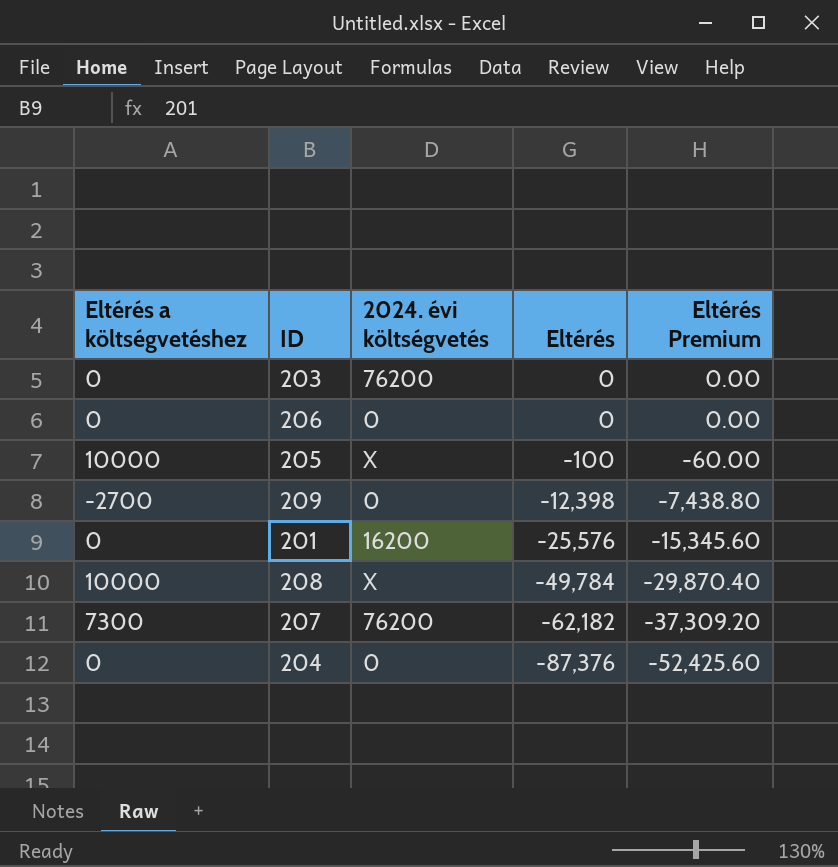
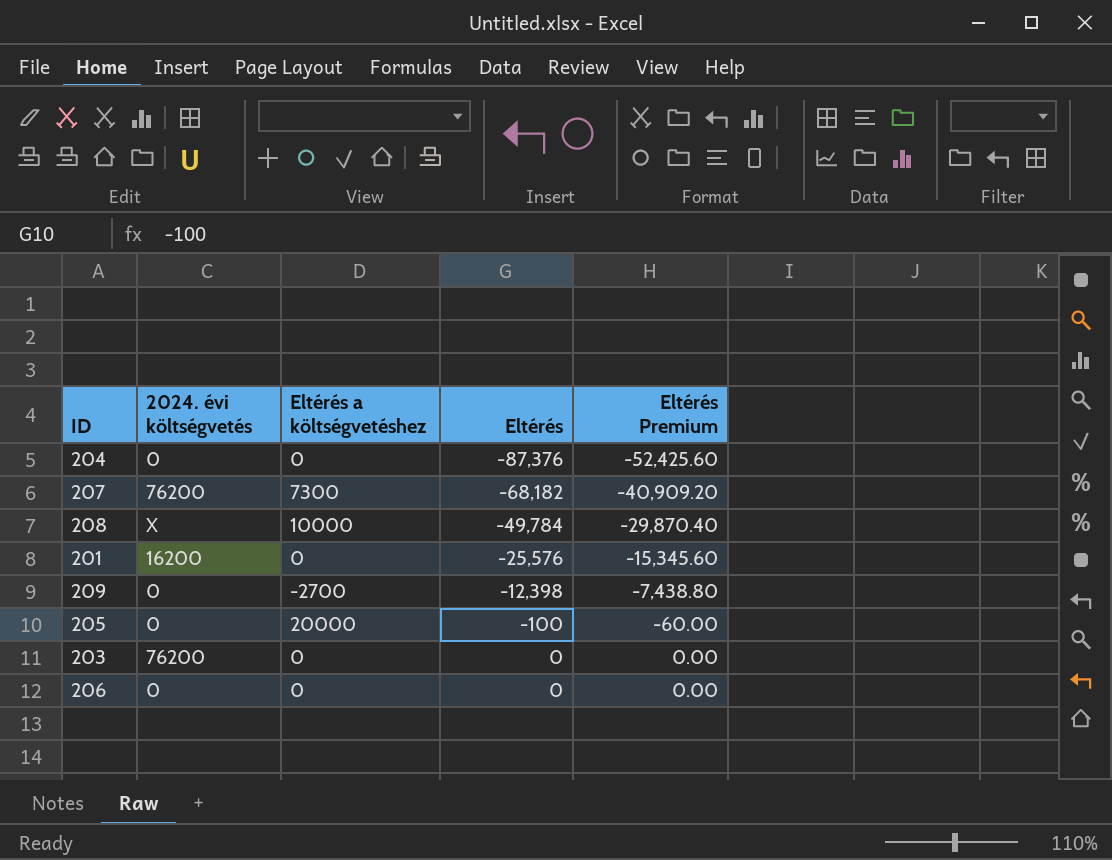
row order: Eltérés descending -> Eltérés ascending
column Eltérés a költségvetéshez | position: 1 -> 3
207 | Eltérés: -62,182 -> -68,182
207 | Eltérés Premium: -37,309.20 -> -40,909.20
205 | 2024. évi költségvetés: X -> 0
205 | Eltérés a költségvetéshez: 10000 -> 20000

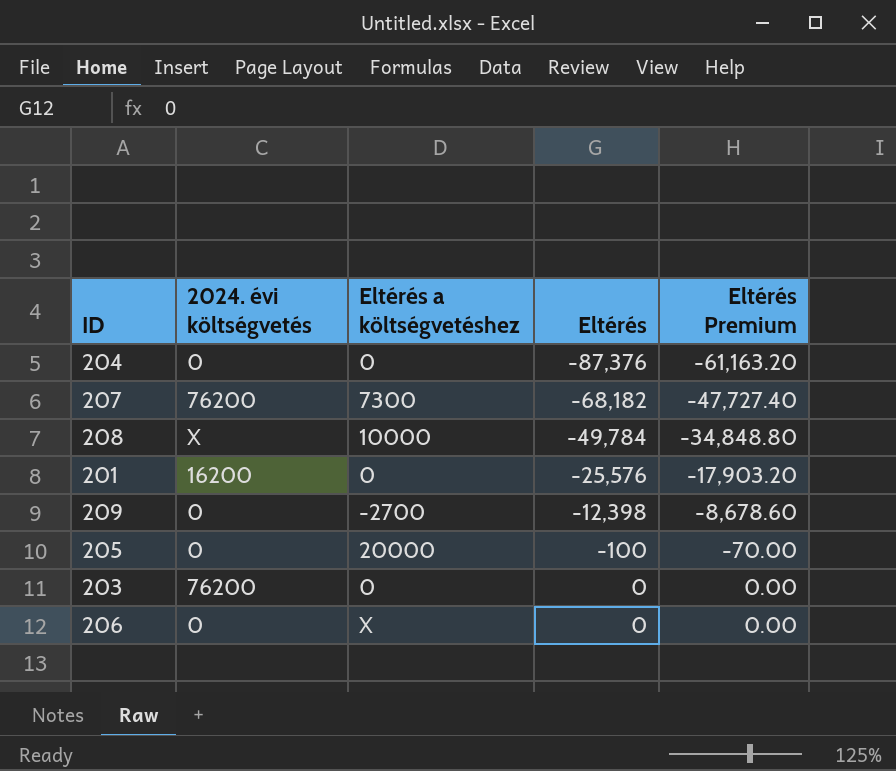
column Eltérés Premium | formula: [Eltérés] * 0.6 -> [Eltérés] * 0.7
206 | Eltérés a költségvetéshez: 0 -> X

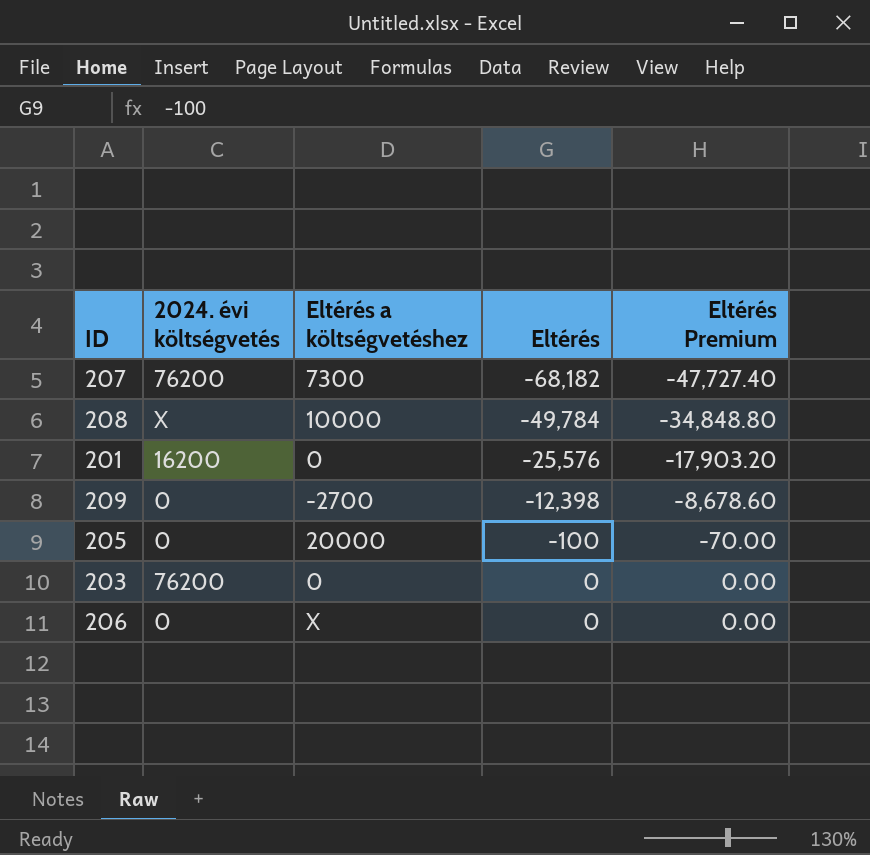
row 204: 0 | 0 | -87,376 | -61,163.20 -> none

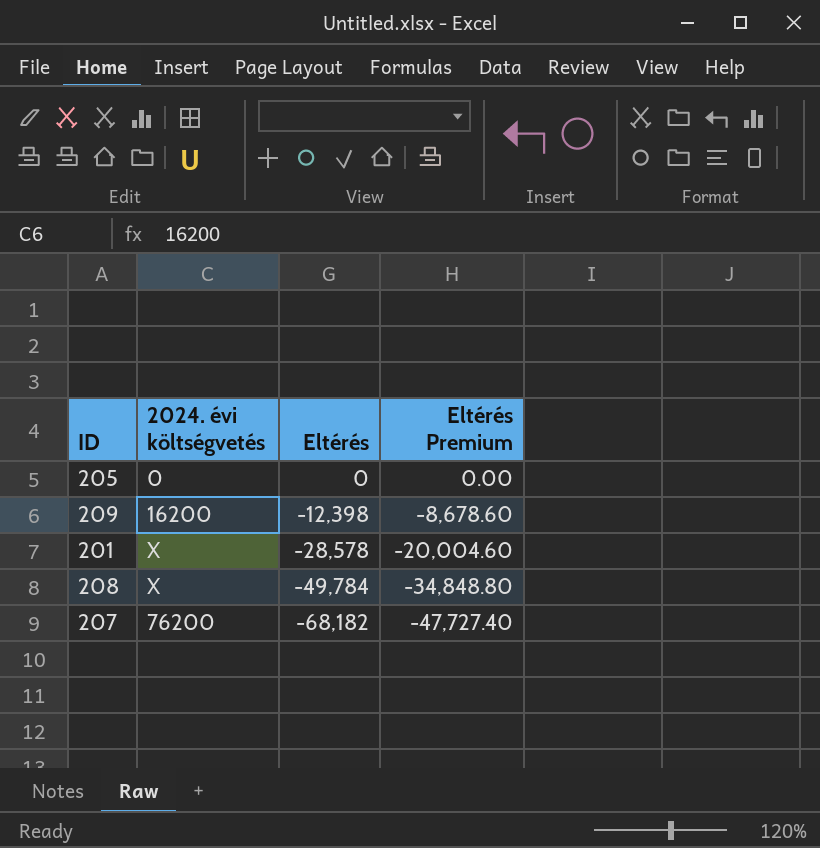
row order: Eltérés ascending -> Eltérés descending
column Eltérés a költségvetéshez | position: 3 -> none
row 203: 76200 | 0 | 0 | 0.00 -> none
row 206: 0 | X | 0 | 0.00 -> none
205 | Eltérés: -100 -> 0
205 | Eltérés Premium: -70.00 -> 0.00
209 | 2024. évi költségvetés: 0 -> 16200
201 | 2024. évi költségvetés: 16200 -> X
201 | Eltérés: -25,576 -> -28,578
201 | Eltérés Premium: -17,903.20 -> -20,004.60

